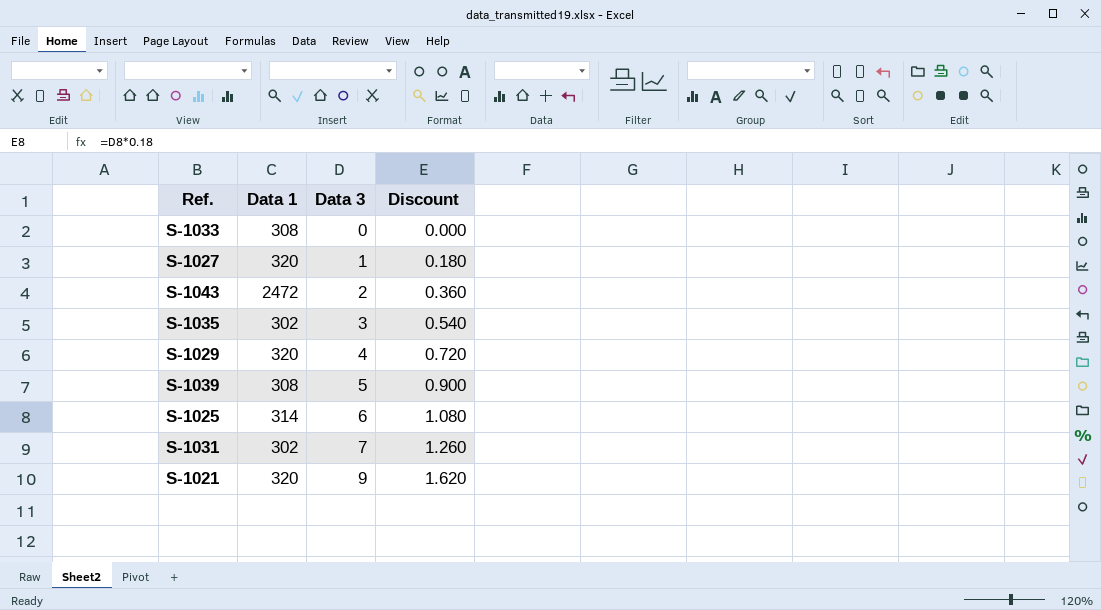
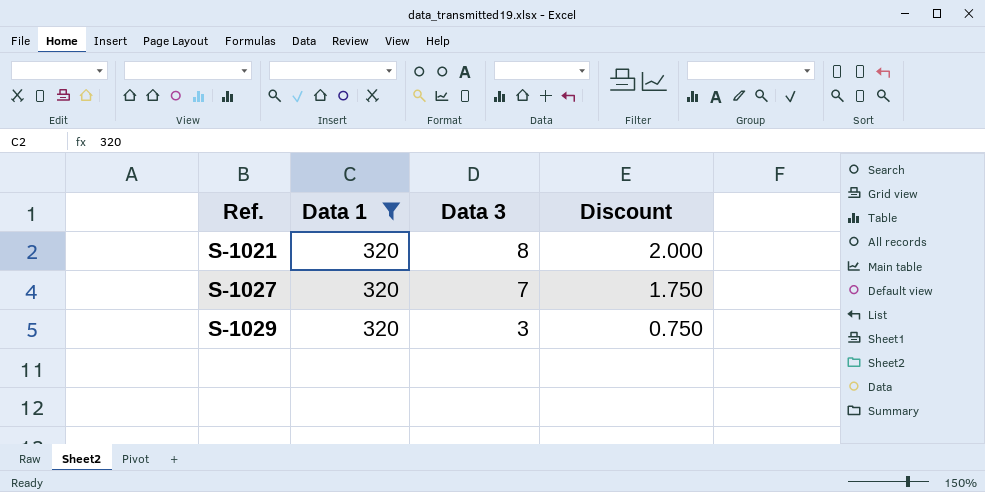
filter: none -> Data 1 = 320
row order: Data 3 ascending -> Ref. ascending
column Discount | formula: [Data 3] * 0.18 -> [Data 3] * 0.25
S-1021 | Data 3: 9 -> 8
S-1027 | Data 3: 1 -> 7
S-1029 | Data 3: 4 -> 3

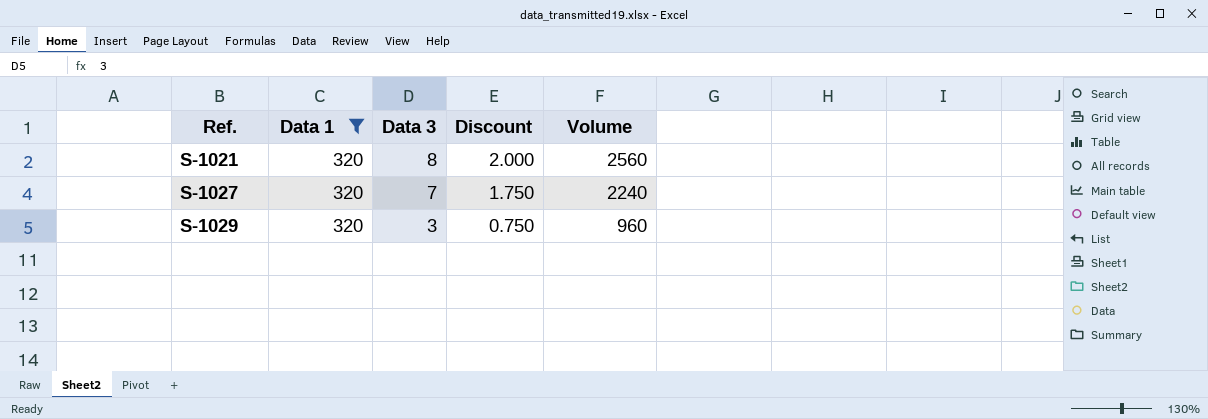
column Volume | formula: none -> [Data 1] * [Data 3]

